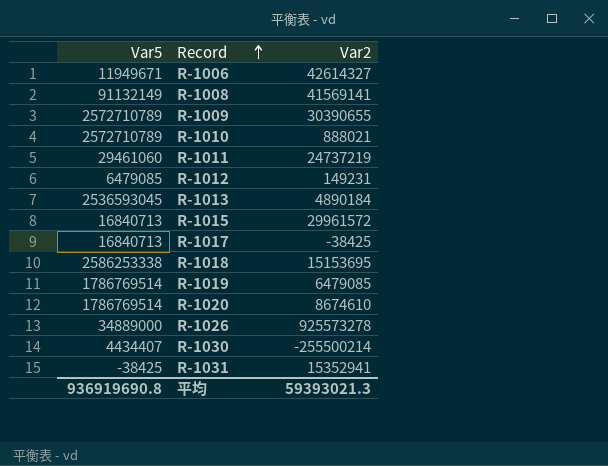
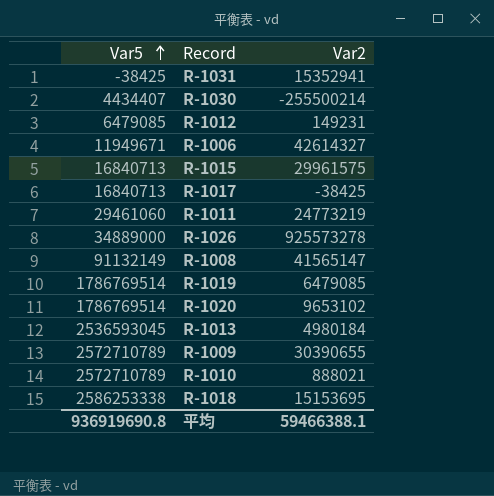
row order: Record ascending -> Var5 ascending
R-1015 | Var2: 29961572 -> 29961575
R-1011 | Var2: 24737219 -> 24773219
R-1008 | Var2: 41569141 -> 41565147
R-1020 | Var2: 8674610 -> 9653102
R-1013 | Var2: 4890184 -> 4980184
平均 | Var2: 59393021.3 -> 59466388.1

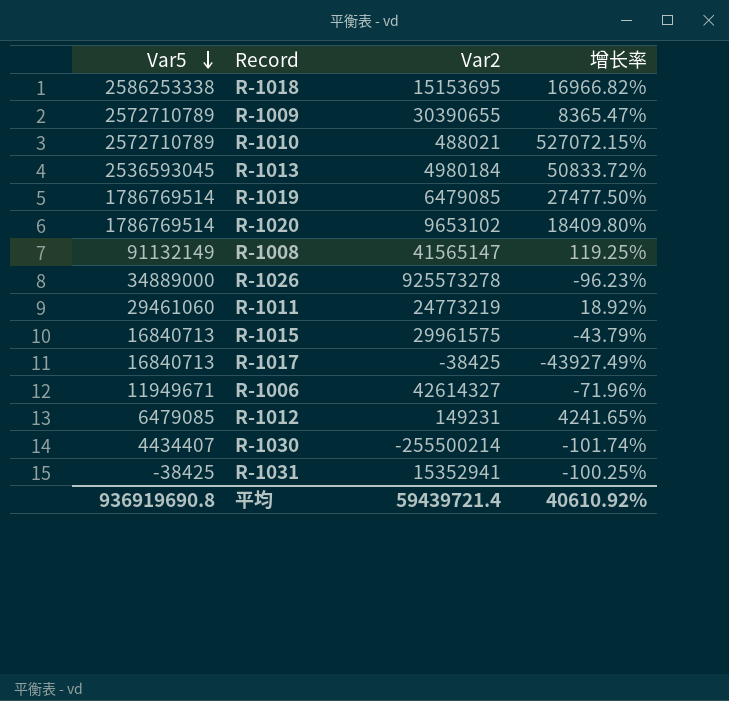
row order: Var5 ascending -> Var5 descending
column 增长率 | formula: none -> ([Var5] - [Var2]) / [Var2]
R-1010 | Var2: 888021 -> 488021
平均 | Var2: 59466388.1 -> 59439721.4

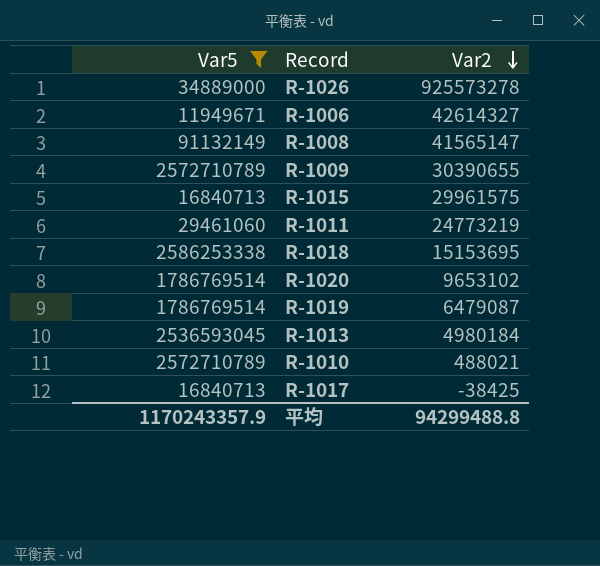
filter: none -> Var5 >= 11949671
row order: Var5 descending -> Var2 descending
column 增长率 | formula: ([Var5] - [Var2]) / [Var2] -> none
R-1019 | Var2: 6479085 -> 6479087
平均 | Var5: 936919690.8 -> 1170243357.9
平均 | Var2: 59439721.4 -> 94299488.8

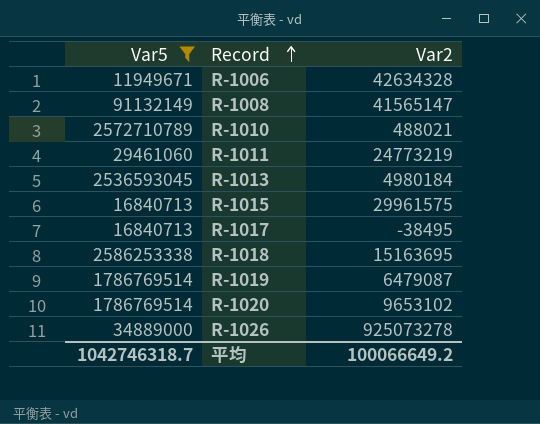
row order: Var2 descending -> Record ascending
row R-1009: 2572710789 | 30390655 -> none
R-1006 | Var2: 42614327 -> 42634328
R-1017 | Var2: -38425 -> -38495
R-1018 | Var2: 15153695 -> 15163695
R-1026 | Var2: 925573278 -> 925073278
平均 | Var5: 1170243357.9 -> 1042746318.7
平均 | Var2: 94299488.8 -> 100066649.2

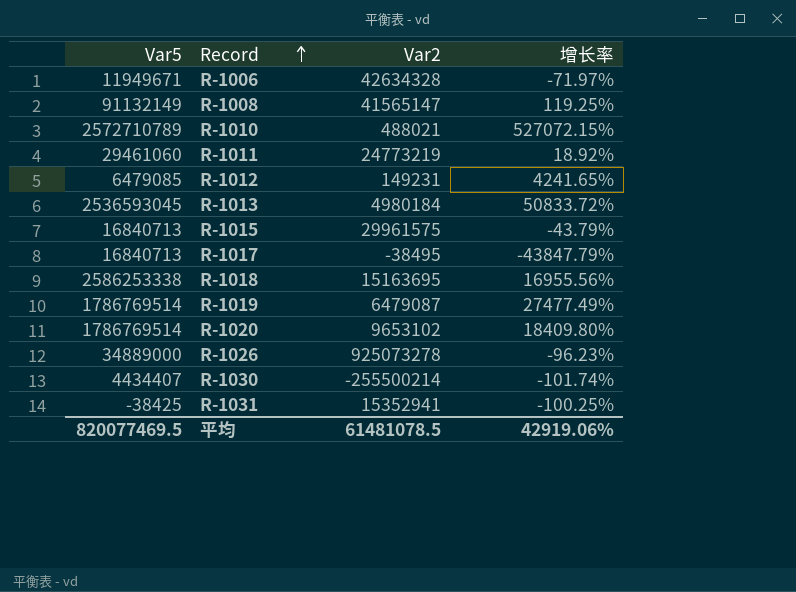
filter: Var5 >= 11949671 -> none
column 增长率 | formula: none -> ([Var5] - [Var2]) / [Var2]
平均 | Var5: 1042746318.7 -> 820077469.5
平均 | Var2: 100066649.2 -> 61481078.5

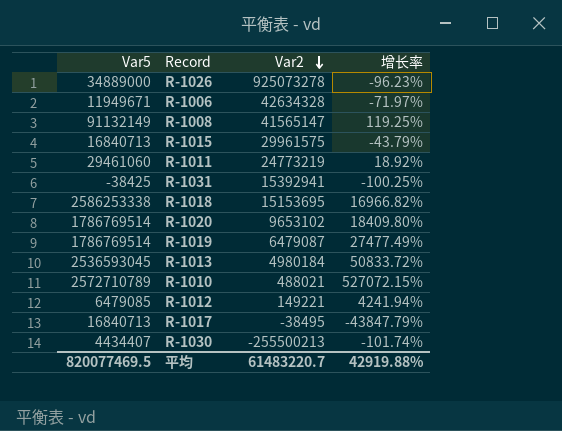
row order: Record ascending -> Var2 descending
R-1031 | Var2: 15352941 -> 15392941
R-1018 | Var2: 15163695 -> 15153695
R-1018 | 增长率: 16955.56% -> 16966.82%
R-1012 | Var2: 149231 -> 149221
R-1012 | 增长率: 4241.65% -> 4241.94%
R-1030 | Var2: -255500214 -> -255500213
平均 | Var2: 61481078.5 -> 61483220.7
平均 | 增长率: 42919.06% -> 42919.88%

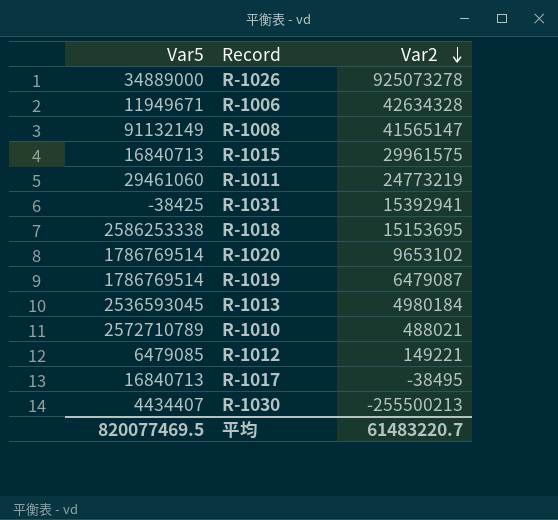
column 增长率 | formula: ([Var5] - [Var2]) / [Var2] -> none

